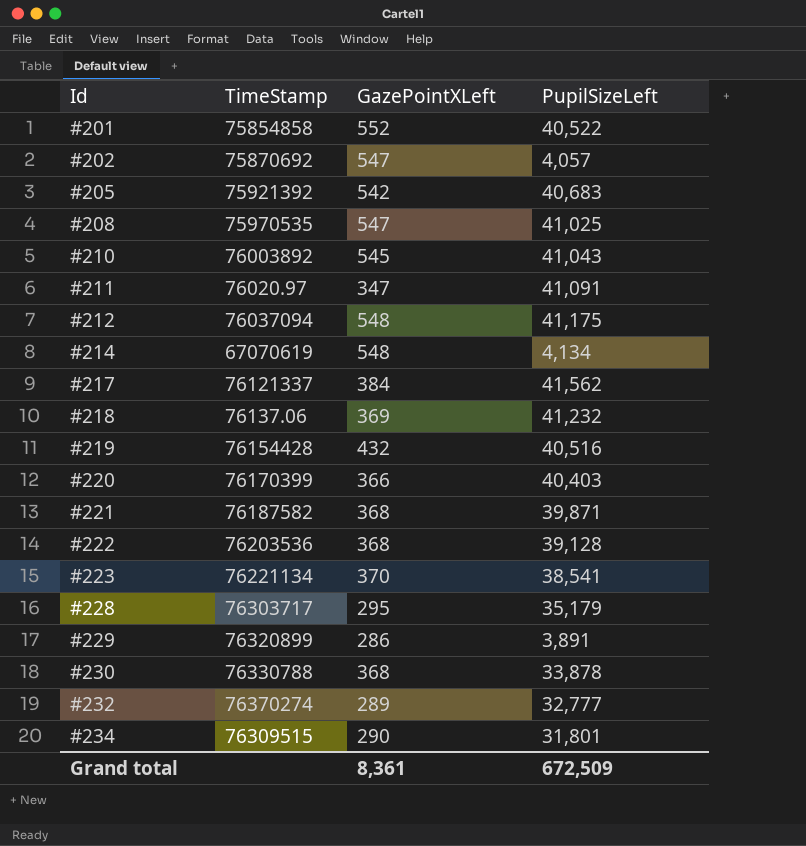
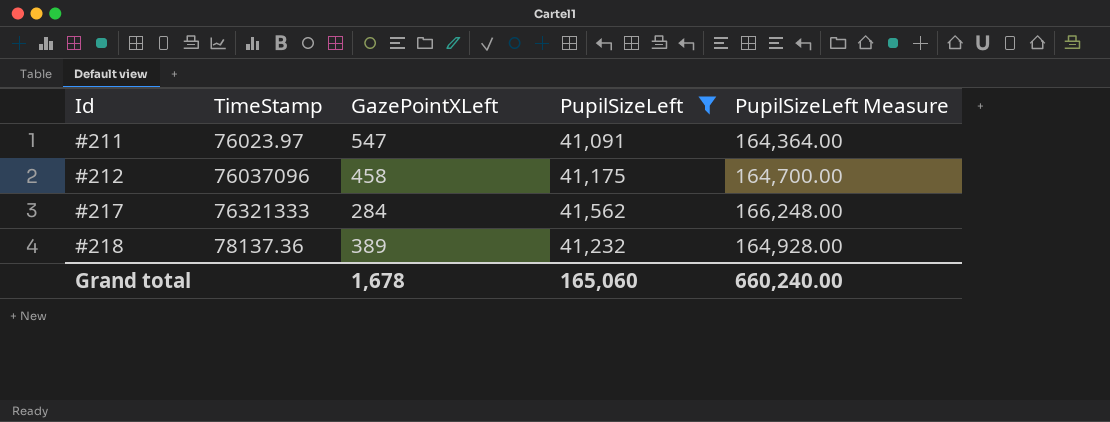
filter: none -> PupilSizeLeft >= 41,091
column PupilSizeLeft Measure | formula: none -> [PupilSizeLeft] * 4
#211 | TimeStamp: 76020.97 -> 76023.97
#211 | GazePointXLeft: 347 -> 547
#212 | TimeStamp: 76037094 -> 76037096
#212 | GazePointXLeft: 548 -> 458
#217 | TimeStamp: 76121337 -> 76321333
#217 | GazePointXLeft: 384 -> 284
#218 | TimeStamp: 76137.06 -> 78137.36
#218 | GazePointXLeft: 369 -> 389
Grand total | GazePointXLeft: 8,361 -> 1,678
Grand total | PupilSizeLeft: 672,509 -> 165,060

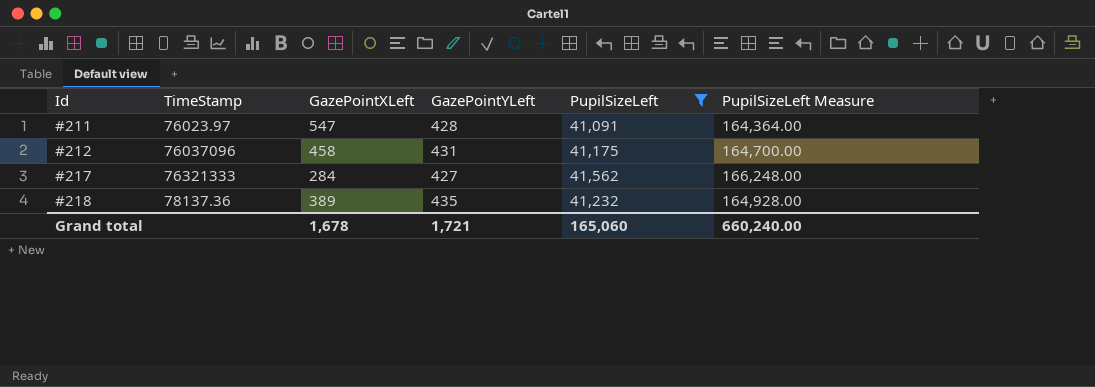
column GazePointYLeft | position: none -> 4

